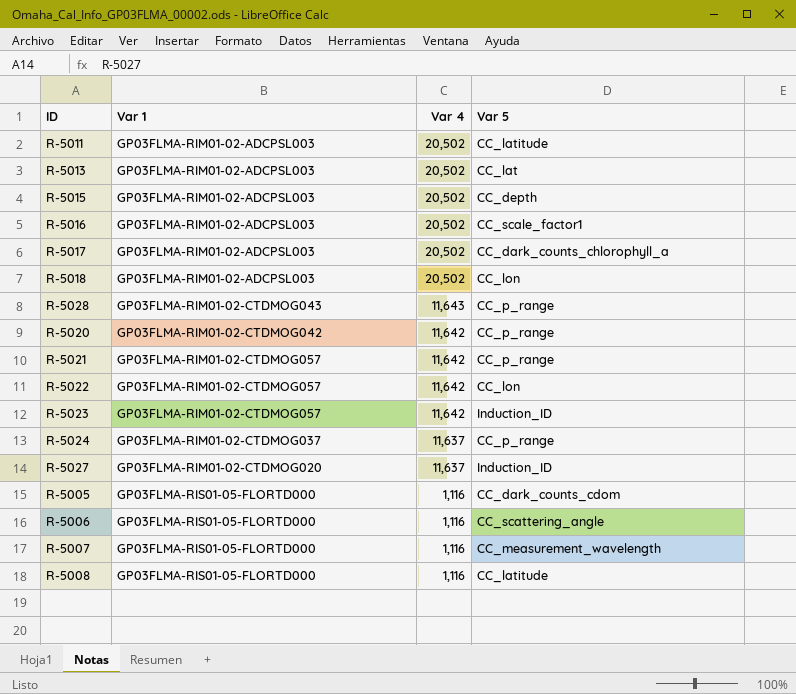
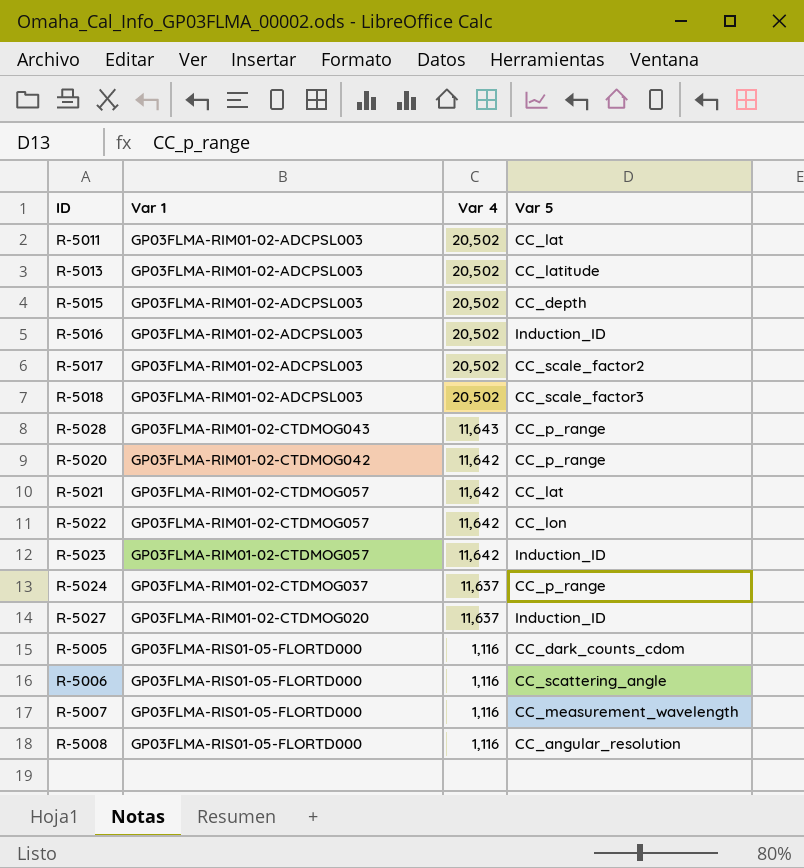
R-5011 | Var 5: CC_latitude -> CC_lat
R-5013 | Var 5: CC_lat -> CC_latitude
R-5016 | Var 5: CC_scale_factor1 -> Induction_ID
R-5017 | Var 5: CC_dark_counts_chlorophyll_a -> CC_scale_factor2
R-5018 | Var 5: CC_lon -> CC_scale_factor3
R-5021 | Var 5: CC_p_range -> CC_lat
R-5008 | Var 5: CC_latitude -> CC_angular_resolution

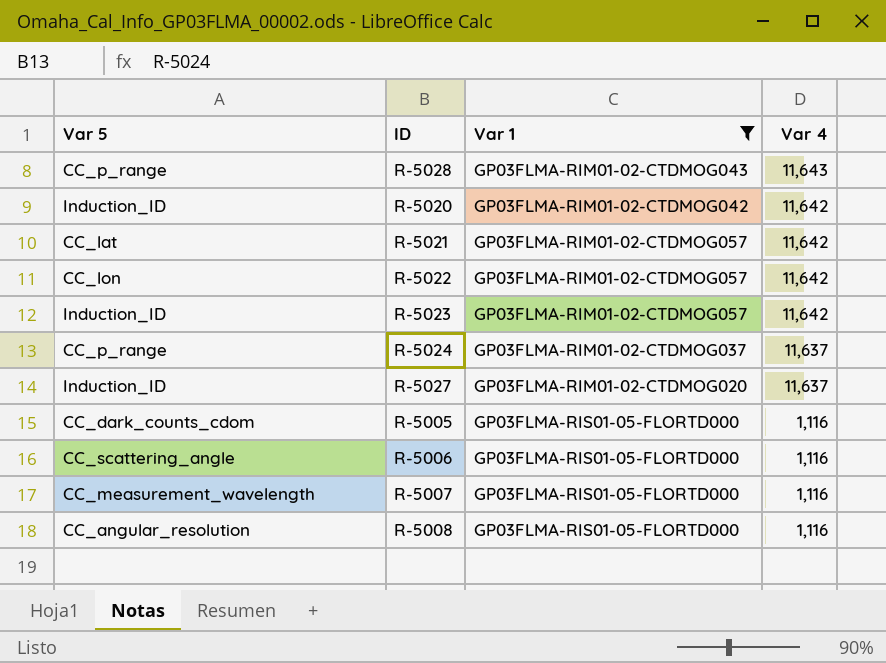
filter: none -> Var 1 != GP03FLMA-RIM01-02-ADCPSL003
column Var 5 | position: 4 -> 1
R-5020 | Var 5: CC_p_range -> Induction_ID

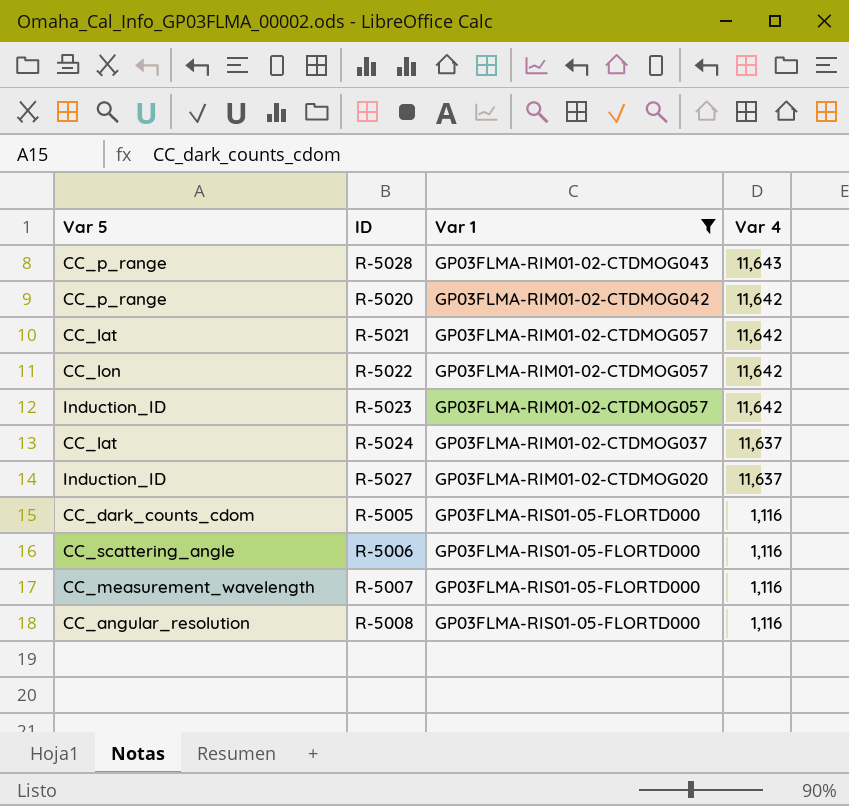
R-5020 | Var 5: Induction_ID -> CC_p_range
R-5024 | Var 5: CC_p_range -> CC_lat

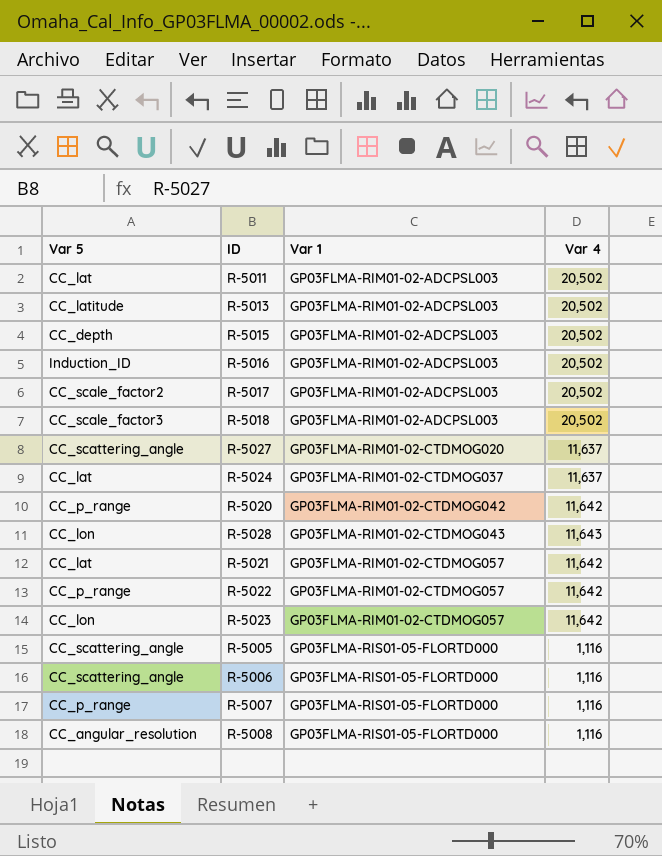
filter: Var 1 != GP03FLMA-RIM01-02-ADCPSL003 -> none
row order: Var 4 descending -> Var 1 ascending
R-5027 | Var 5: Induction_ID -> CC_scattering_angle
R-5028 | Var 5: CC_p_range -> CC_lon
R-5022 | Var 5: CC_lon -> CC_p_range
R-5023 | Var 5: Induction_ID -> CC_lon
R-5005 | Var 5: CC_dark_counts_cdom -> CC_scattering_angle
R-5007 | Var 5: CC_measurement_wavelength -> CC_p_range

